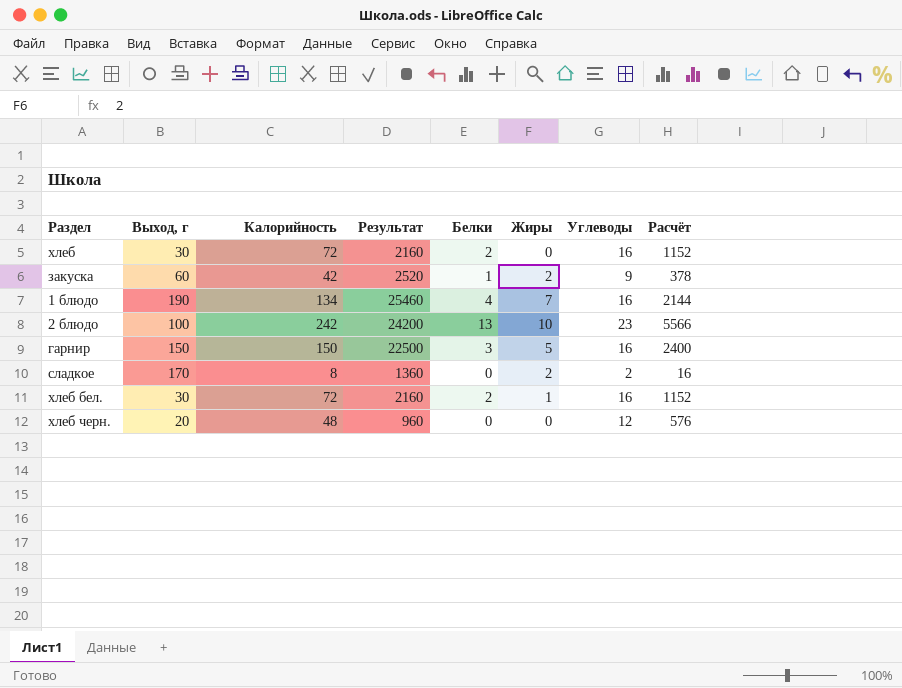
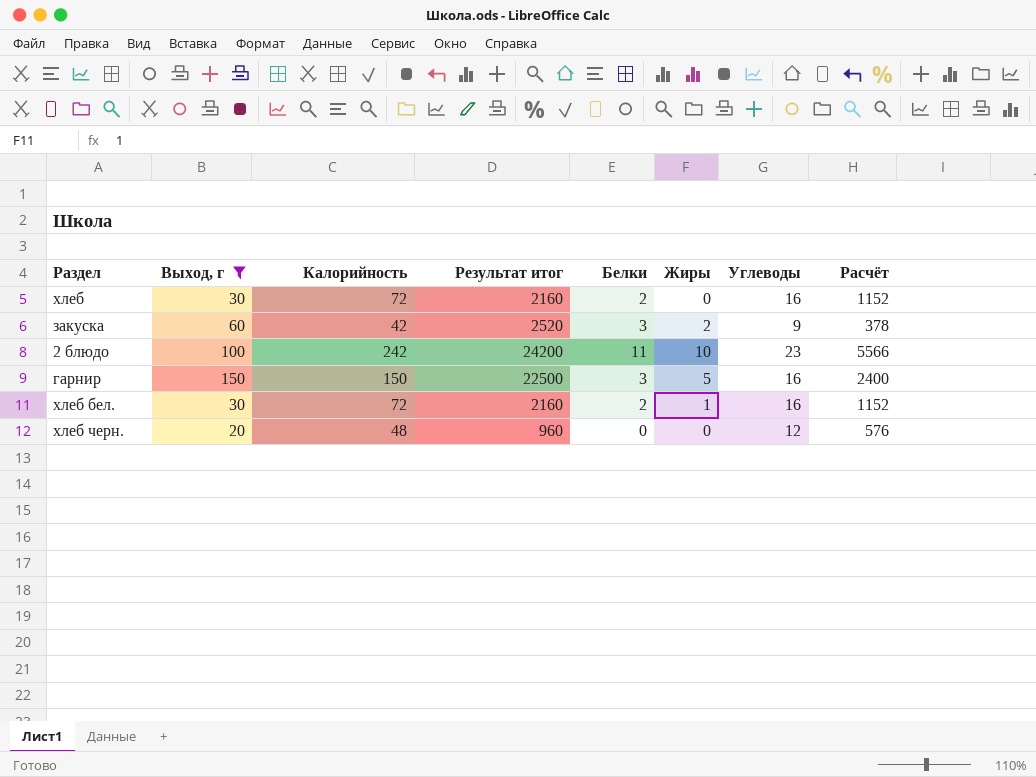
filter: none -> Выход, г <= 150
column name: Результат -> Результат итог
закуска | Белки: 1 -> 3
2 блюдо | Белки: 13 -> 11

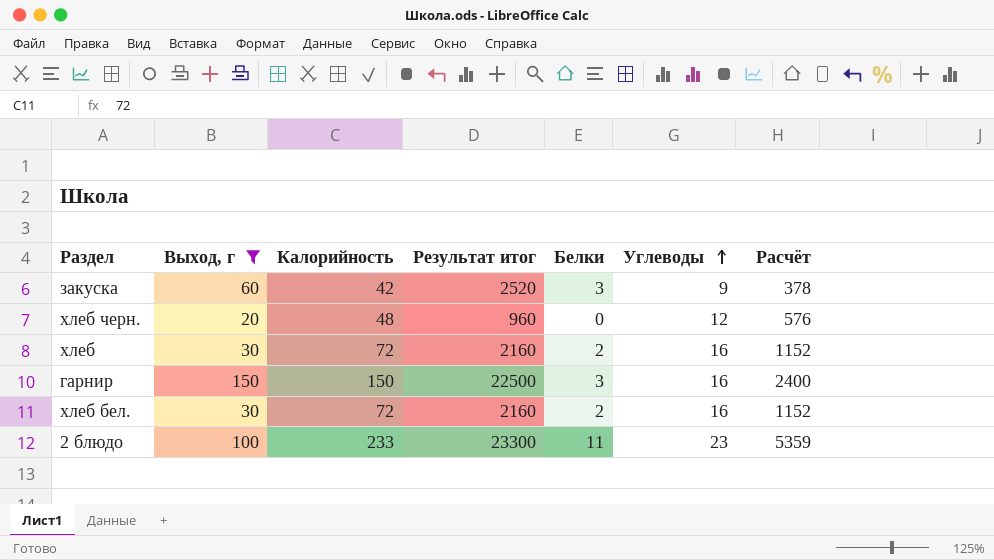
row order: none -> Углеводы ascending
column Жиры | position: 6 -> none
2 блюдо | Калорийность: 242 -> 233
2 блюдо | Результат итог: 24200 -> 23300
2 блюдо | Расчёт: 5566 -> 5359

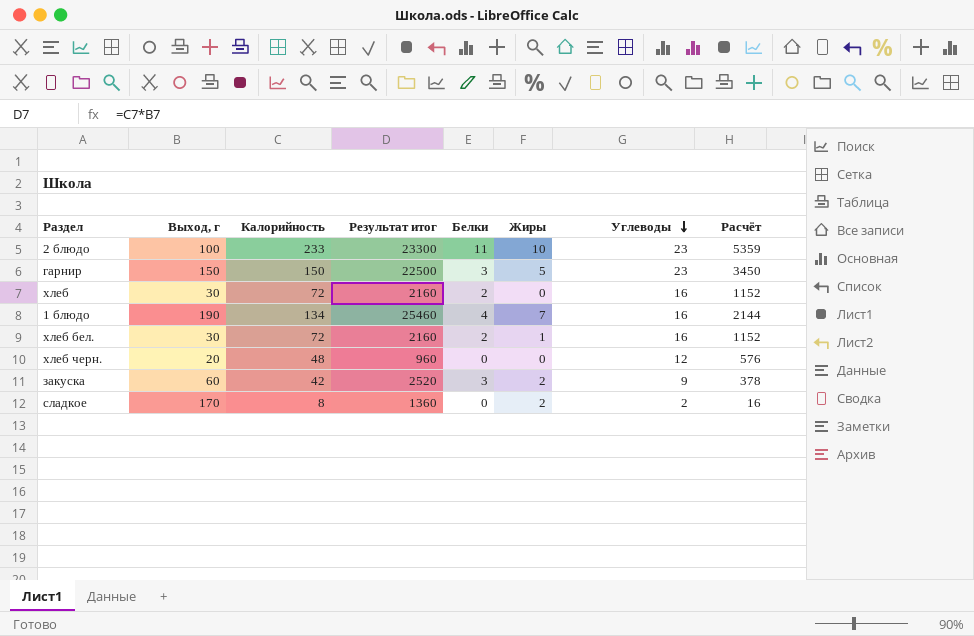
filter: Выход, г <= 150 -> none
row order: Углеводы ascending -> Углеводы descending
column Жиры | position: none -> 6
гарнир | Углеводы: 16 -> 23
гарнир | Расчёт: 2400 -> 3450

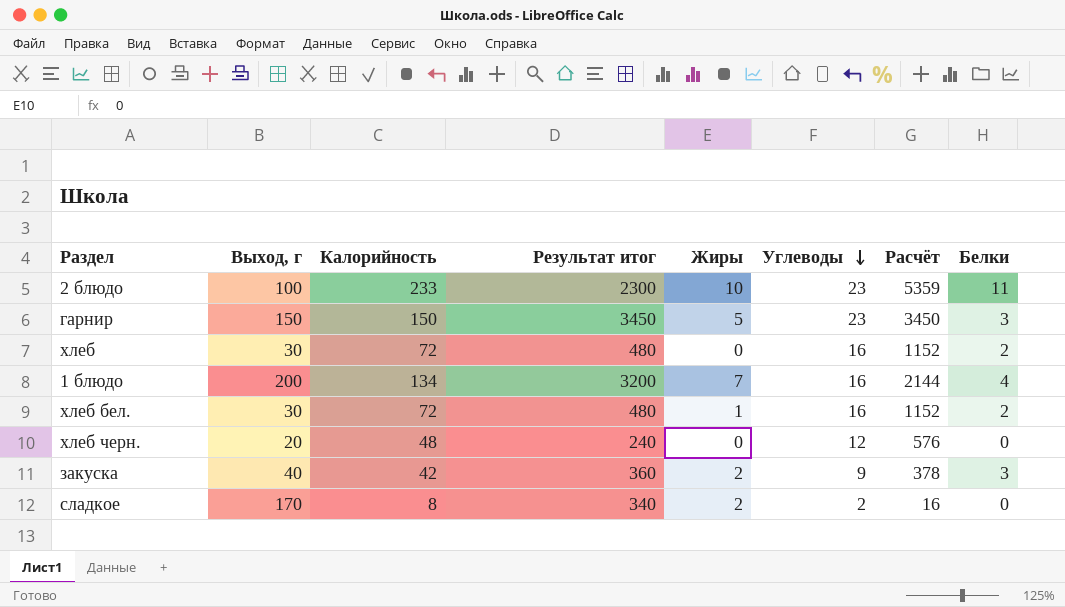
column Результат итог | formula: [Выход, г] * [Калорийность] -> [Выход, г] * [Углеводы]
column Белки | position: 5 -> 8
1 блюдо | Выход, г: 190 -> 200
закуска | Выход, г: 60 -> 40

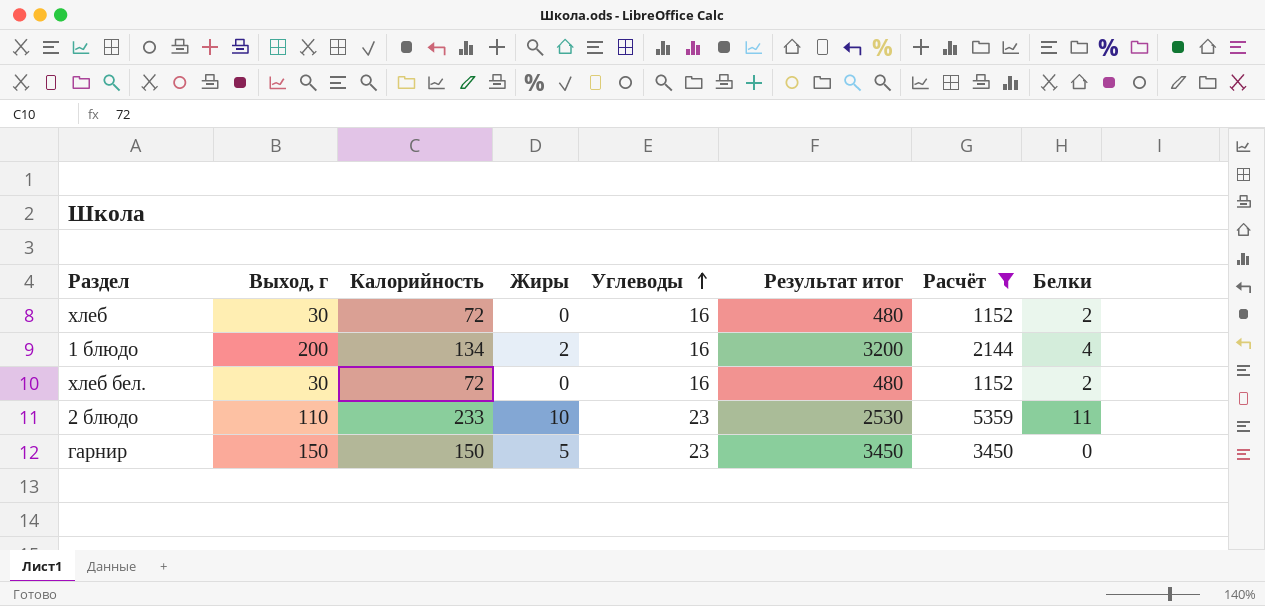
filter: none -> Расчёт >= 1152
row order: Углеводы descending -> Углеводы ascending
column Результат итог | position: 4 -> 6
1 блюдо | Жиры: 7 -> 2
хлеб бел. | Жиры: 1 -> 0
2 блюдо | Выход, г: 100 -> 110
2 блюдо | Результат итог: 2300 -> 2530
гарнир | Белки: 3 -> 0

